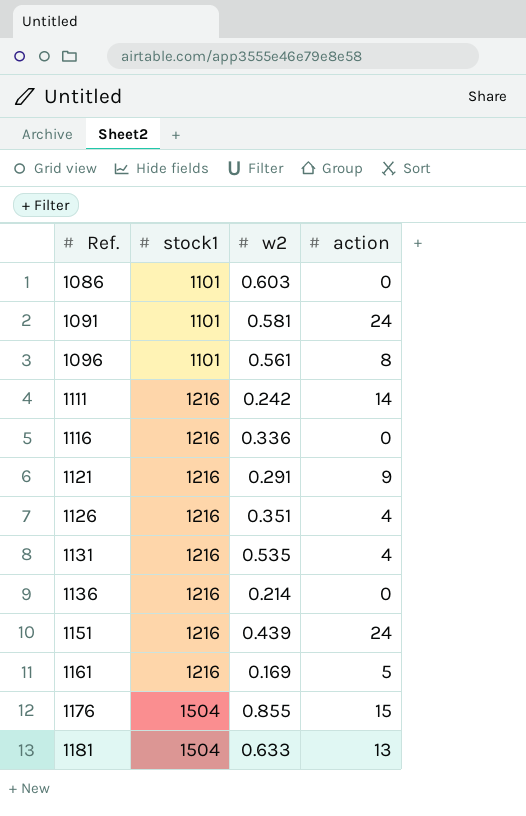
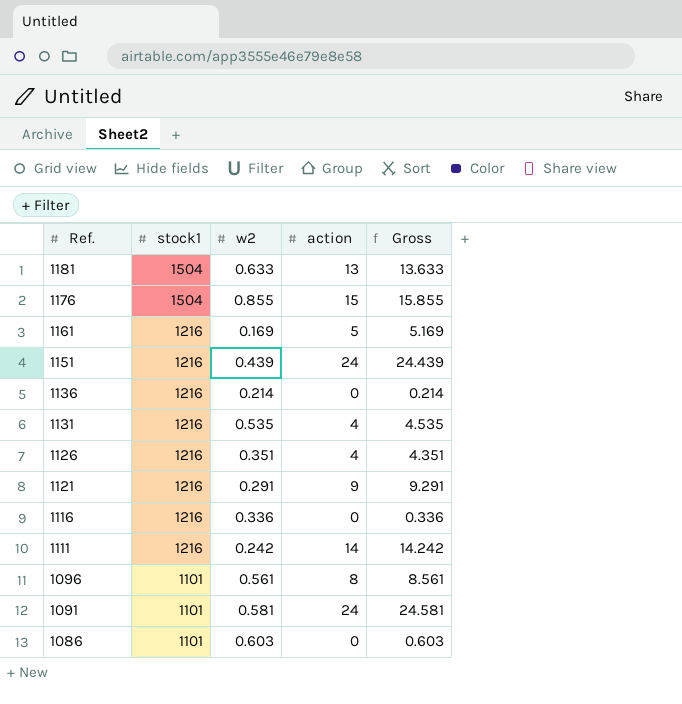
row order: Ref. ascending -> Ref. descending
column Gross | formula: none -> [w2] + [action]

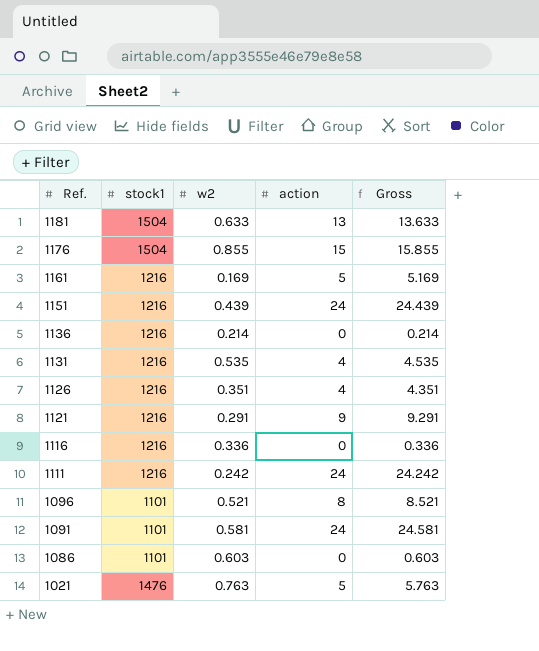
1111 | action: 14 -> 24
1111 | Gross: 14.242 -> 24.242
1096 | w2: 0.561 -> 0.521
1096 | Gross: 8.561 -> 8.521
row 1021: none -> 1476 | 0.763 | 5 | 5.763

